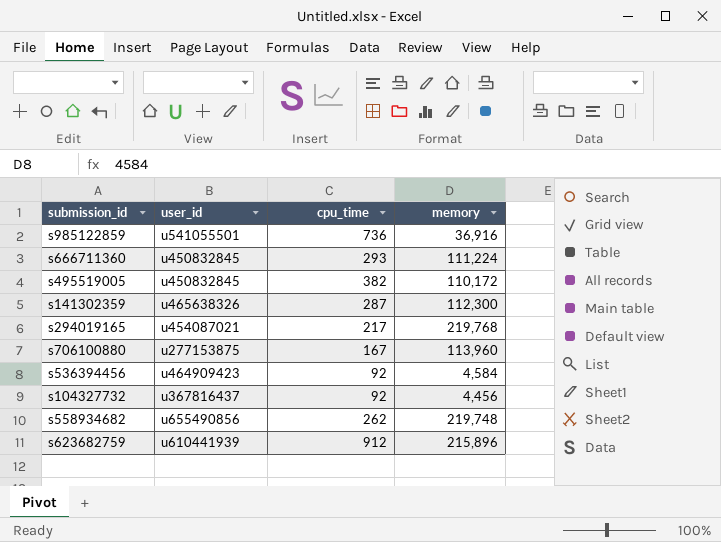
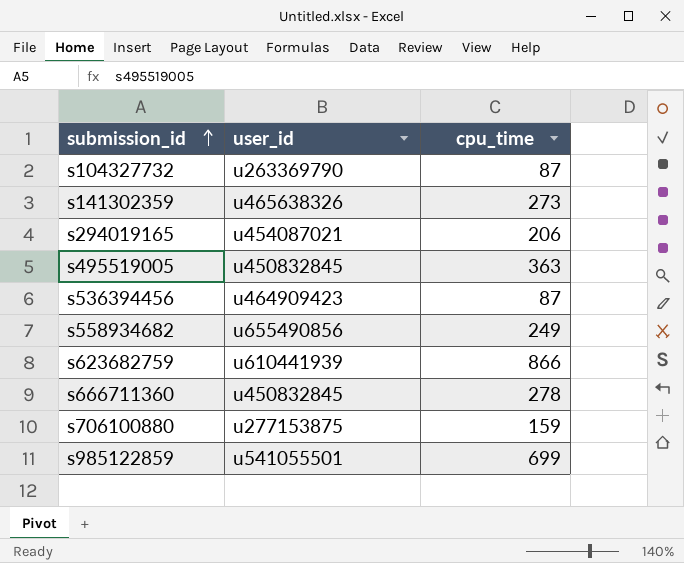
row order: none -> submission_id ascending
column memory | position: 4 -> none
s104327732 | user_id: u367816437 -> u263369790
s104327732 | cpu_time: 92 -> 87
s141302359 | cpu_time: 287 -> 273
s294019165 | cpu_time: 217 -> 206
s495519005 | cpu_time: 382 -> 363
s536394456 | cpu_time: 92 -> 87
s558934682 | cpu_time: 262 -> 249
s623682759 | cpu_time: 912 -> 866
s666711360 | cpu_time: 293 -> 278
s706100880 | cpu_time: 167 -> 159
s985122859 | cpu_time: 736 -> 699

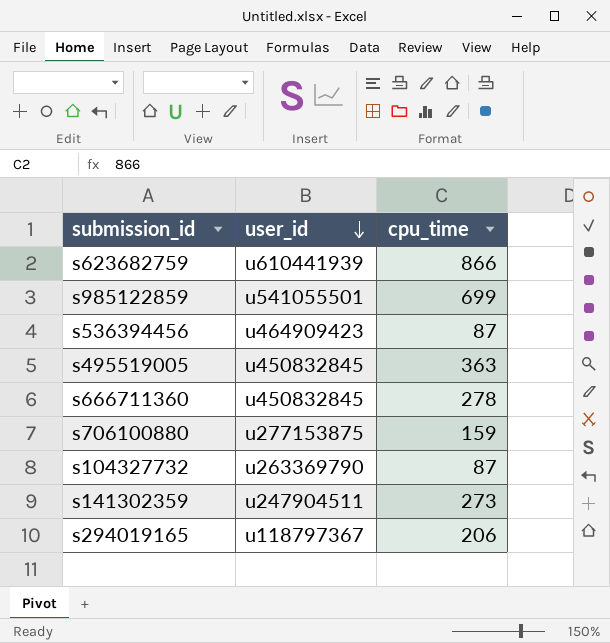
row order: submission_id ascending -> user_id descending
row s558934682: u655490856 | 249 -> none
s141302359 | user_id: u465638326 -> u247904511
s294019165 | user_id: u454087021 -> u118797367

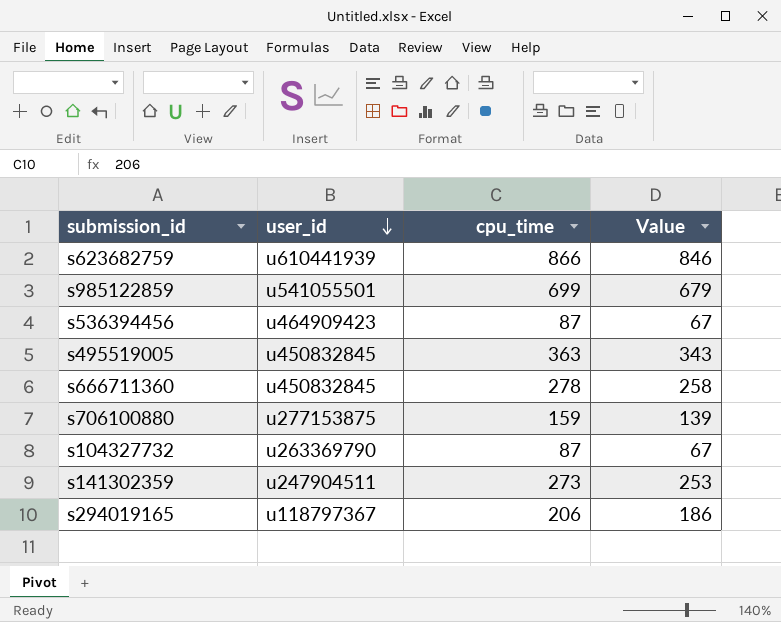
column Value | formula: none -> [cpu_time] - 20

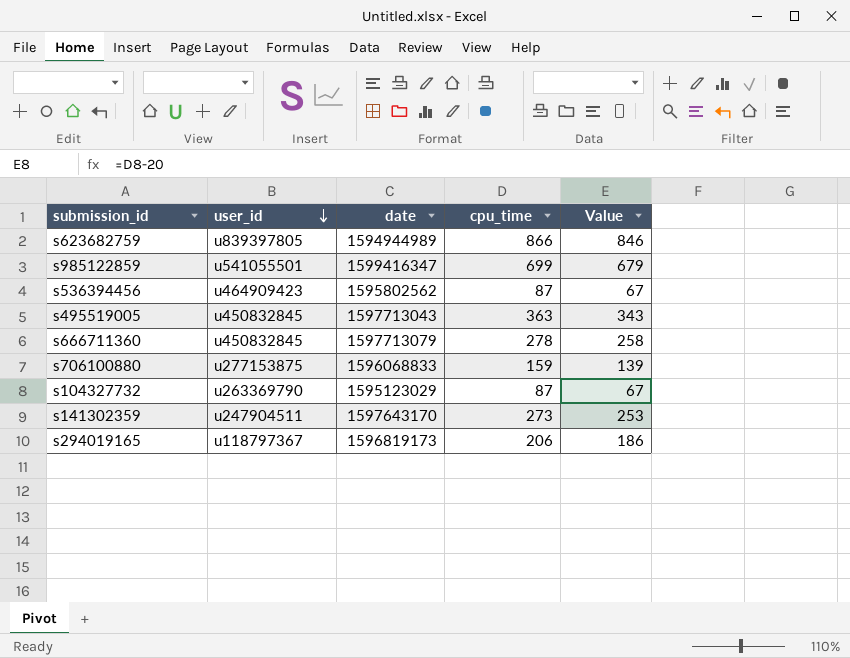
column date | position: none -> 3
s623682759 | user_id: u610441939 -> u839397805

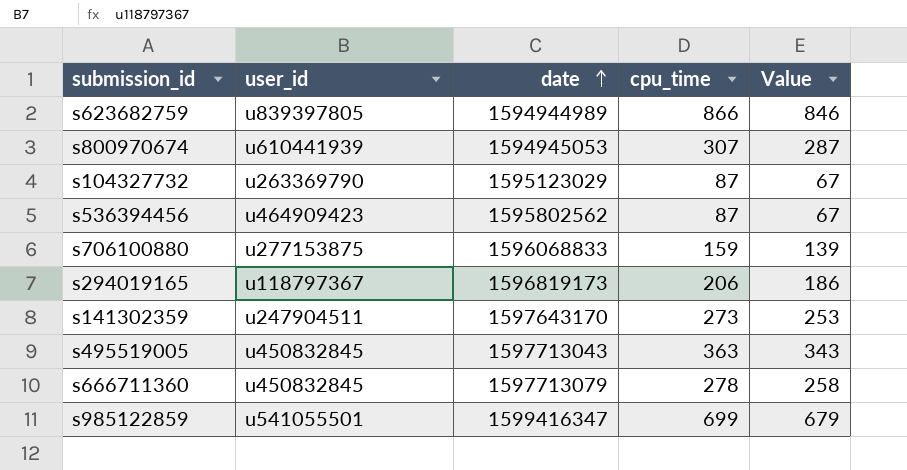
row order: user_id descending -> date ascending
row s800970674: none -> u610441939 | 1594945053 | 307 | 287

